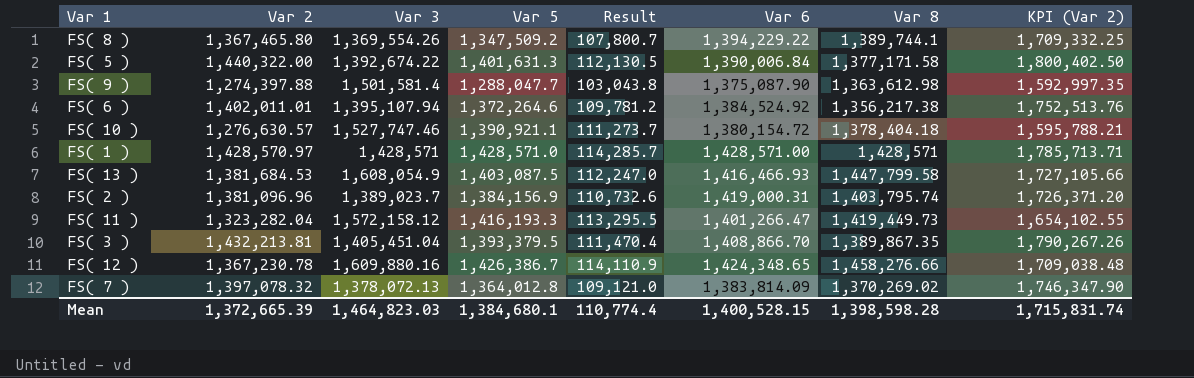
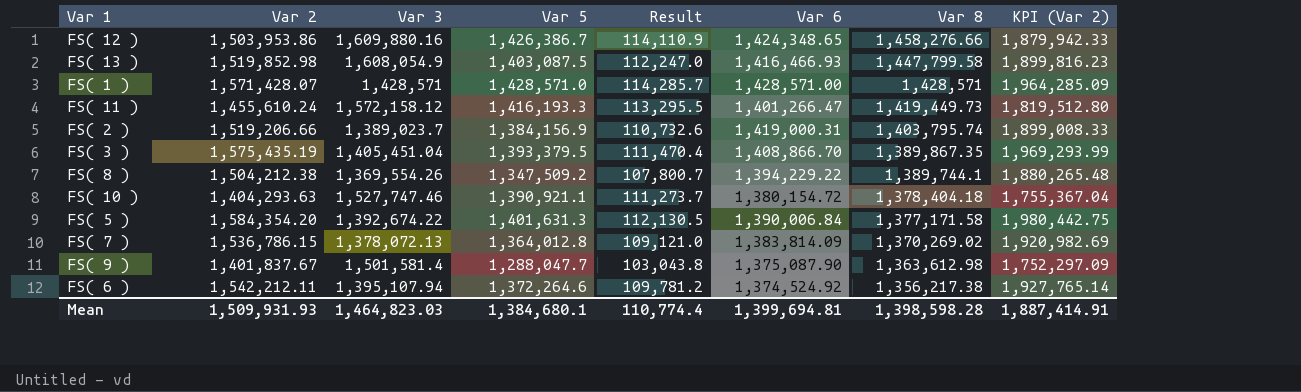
row order: none -> Var 8 descending
FS( 12 ) | Var 2: 1,367,230.78 -> 1,503,953.86
FS( 12 ) | KPI (Var 2): 1,709,038.48 -> 1,879,942.33
FS( 13 ) | Var 2: 1,381,684.53 -> 1,519,852.98
FS( 13 ) | KPI (Var 2): 1,727,105.66 -> 1,899,816.23
FS( 1 ) | Var 2: 1,428,570.97 -> 1,571,428.07
FS( 1 ) | KPI (Var 2): 1,785,713.71 -> 1,964,285.09
FS( 11 ) | Var 2: 1,323,282.04 -> 1,455,610.24
FS( 11 ) | KPI (Var 2): 1,654,102.55 -> 1,819,512.80
FS( 2 ) | Var 2: 1,381,096.96 -> 1,519,206.66
FS( 2 ) | KPI (Var 2): 1,726,371.20 -> 1,899,008.33
FS( 3 ) | Var 2: 1,432,213.81 -> 1,575,435.19
FS( 3 ) | KPI (Var 2): 1,790,267.26 -> 1,969,293.99
FS( 8 ) | Var 2: 1,367,465.80 -> 1,504,212.38
FS( 8 ) | KPI (Var 2): 1,709,332.25 -> 1,880,265.48
FS( 10 ) | Var 2: 1,276,630.57 -> 1,404,293.63
FS( 10 ) | KPI (Var 2): 1,595,788.21 -> 1,755,367.04
FS( 5 ) | Var 2: 1,440,322.00 -> 1,584,354.20
FS( 5 ) | KPI (Var 2): 1,800,402.50 -> 1,980,442.75
FS( 7 ) | Var 2: 1,397,078.32 -> 1,536,786.15
FS( 7 ) | KPI (Var 2): 1,746,347.90 -> 1,920,982.69
FS( 9 ) | Var 2: 1,274,397.88 -> 1,401,837.67
FS( 9 ) | KPI (Var 2): 1,592,997.35 -> 1,752,297.09
FS( 6 ) | Var 2: 1,402,011.01 -> 1,542,212.11
FS( 6 ) | Var 6: 1,384,524.92 -> 1,374,524.92
FS( 6 ) | KPI (Var 2): 1,752,513.76 -> 1,927,765.14
Mean | Var 2: 1,372,665.39 -> 1,509,931.93
Mean | Var 6: 1,400,528.15 -> 1,399,694.81
Mean | KPI (Var 2): 1,715,831.74 -> 1,887,414.91

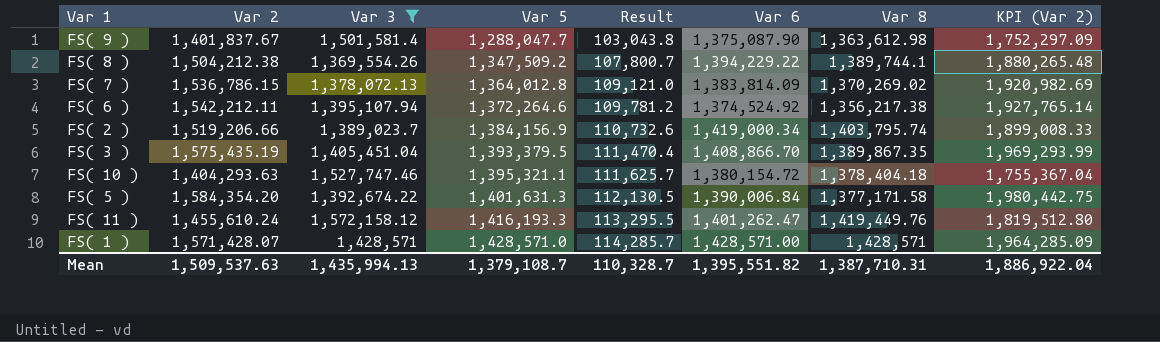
filter: none -> Var 3 <= 1,572,158.12
row order: Var 8 descending -> Var 5 ascending
FS( 2 ) | Var 6: 1,419,000.31 -> 1,419,000.34
FS( 10 ) | Var 5: 1,390,921.1 -> 1,395,321.1
FS( 10 ) | Result: 111,273.7 -> 111,625.7
FS( 11 ) | Var 6: 1,401,266.47 -> 1,401,262.47
FS( 11 ) | Var 8: 1,419,449.73 -> 1,419,449.76
Mean | Var 2: 1,509,931.93 -> 1,509,537.63
Mean | Var 3: 1,464,823.03 -> 1,435,994.13
Mean | Var 5: 1,384,680.1 -> 1,379,108.7
Mean | Result: 110,774.4 -> 110,328.7
Mean | Var 6: 1,399,694.81 -> 1,395,551.82
Mean | Var 8: 1,398,598.28 -> 1,387,710.31
Mean | KPI (Var 2): 1,887,414.91 -> 1,886,922.04

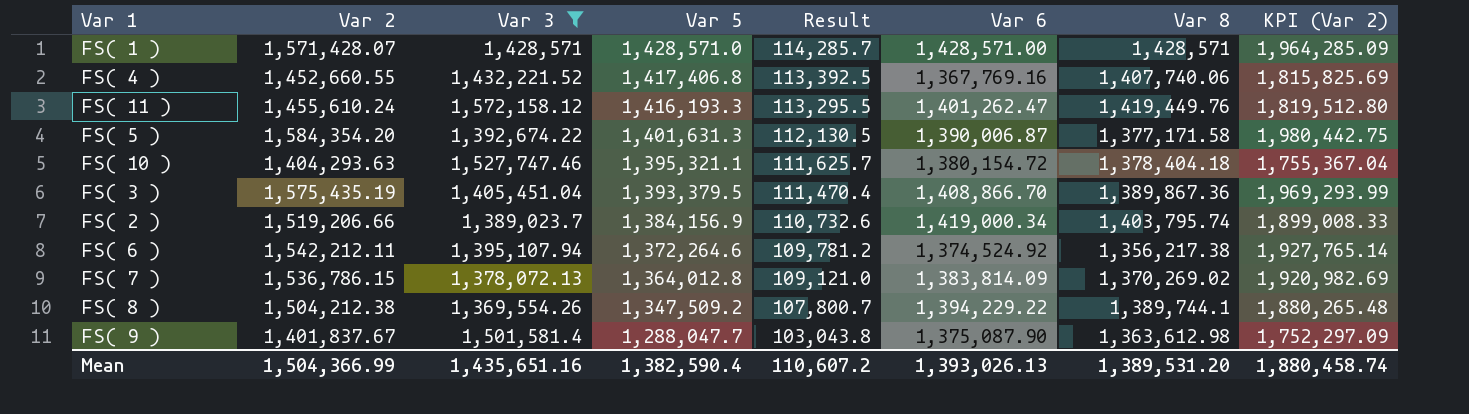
row order: Var 5 ascending -> Var 5 descending
row FS( 4 ): none -> 1,452,660.55 | 1,432,221.52 | 1,417,406.8 | 113,392.5 | 1,367,769.16 | 1,407,740.06 | 1,815,825.69
FS( 5 ) | Var 6: 1,390,006.84 -> 1,390,006.87
FS( 3 ) | Var 8: 1,389,867.35 -> 1,389,867.36
Mean | Var 2: 1,509,537.63 -> 1,504,366.99
Mean | Var 3: 1,435,994.13 -> 1,435,651.16
Mean | Var 5: 1,379,108.7 -> 1,382,590.4
Mean | Result: 110,328.7 -> 110,607.2
Mean | Var 6: 1,395,551.82 -> 1,393,026.13
Mean | Var 8: 1,387,710.31 -> 1,389,531.20
Mean | KPI (Var 2): 1,886,922.04 -> 1,880,458.74

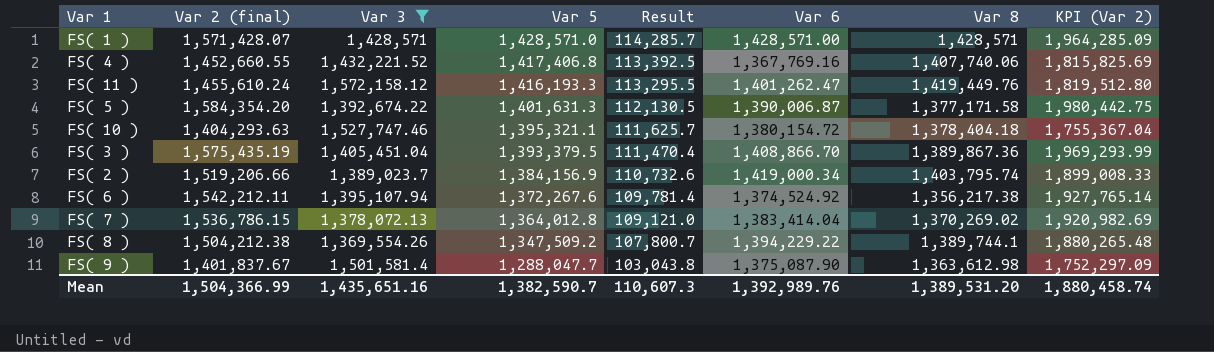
column name: Var 2 -> Var 2 (final)
FS( 6 ) | Var 5: 1,372,264.6 -> 1,372,267.6
FS( 6 ) | Result: 109,781.2 -> 109,781.4
FS( 7 ) | Var 6: 1,383,814.09 -> 1,383,414.04
Mean | Var 5: 1,382,590.4 -> 1,382,590.7
Mean | Result: 110,607.2 -> 110,607.3
Mean | Var 6: 1,393,026.13 -> 1,392,989.76

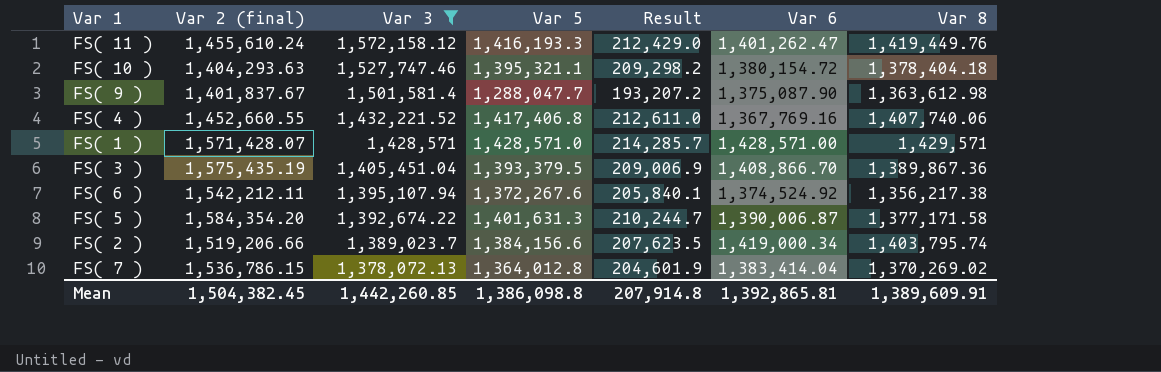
row order: Var 5 descending -> Var 3 descending
column KPI (Var 2) | formula: [Var 2 (final)] * 1.25 -> none
column Result | formula: [Var 5] * 0.08 -> [Var 5] * 0.15
row FS( 8 ): 1,504,212.38 | 1,369,554.26 | 1,347,509.2 | 107,800.7 | 1,394,229.22 | 1,389,744.1 | 1,880,265.48 -> none
FS( 1 ) | Var 8: 1,428,571 -> 1,429,571
FS( 2 ) | Var 5: 1,384,156.9 -> 1,384,156.6
Mean | Var 2 (final): 1,504,366.99 -> 1,504,382.45
Mean | Var 3: 1,435,651.16 -> 1,442,260.85
Mean | Var 5: 1,382,590.7 -> 1,386,098.8
Mean | Result: 110,607.3 -> 207,914.8
Mean | Var 6: 1,392,989.76 -> 1,392,865.81
Mean | Var 8: 1,389,531.20 -> 1,389,609.91

